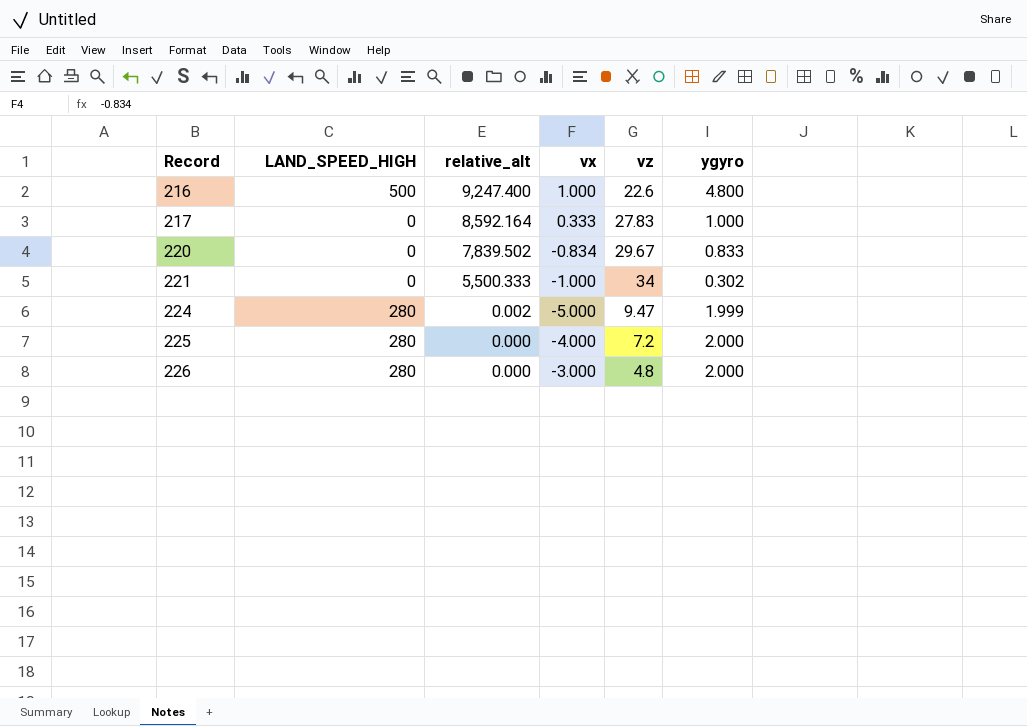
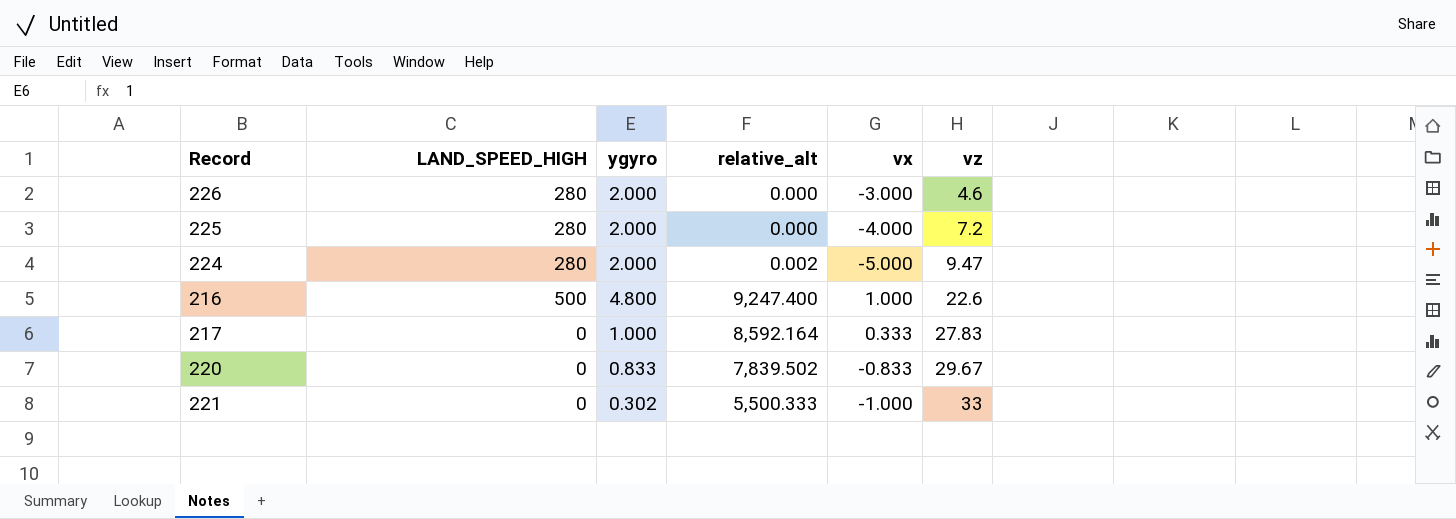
row order: Record ascending -> vz ascending
column ygyro | position: 6 -> 3
226 | vz: 4.8 -> 4.6
224 | ygyro: 1.999 -> 2.000
220 | vx: -0.834 -> -0.833
221 | vz: 34 -> 33

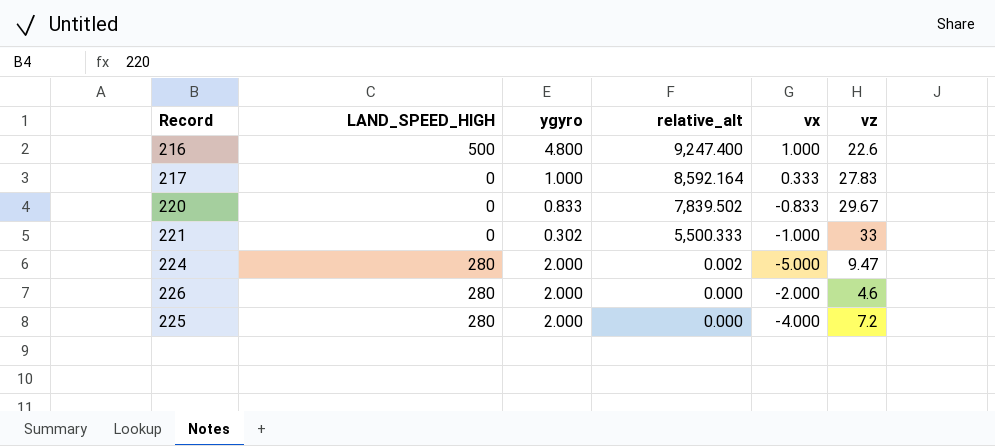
row order: vz ascending -> relative_alt descending
226 | vx: -3.000 -> -2.000

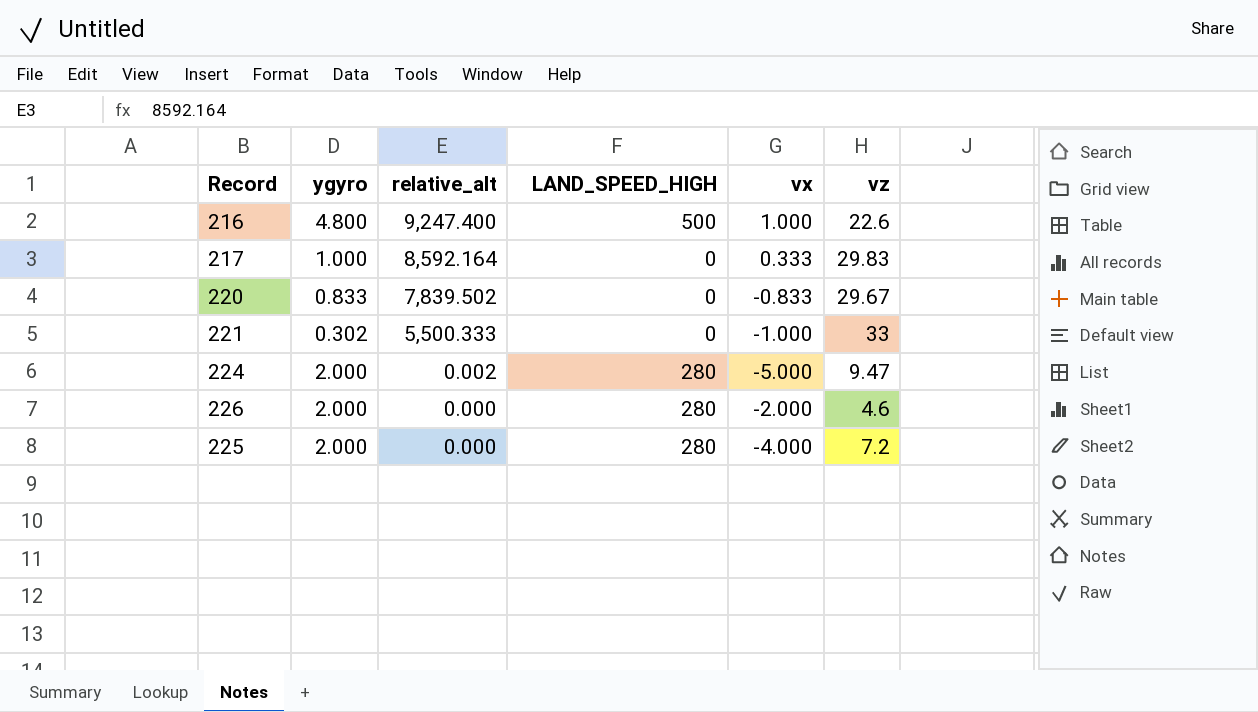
column LAND_SPEED_HIGH | position: 2 -> 4
217 | vz: 27.83 -> 29.83

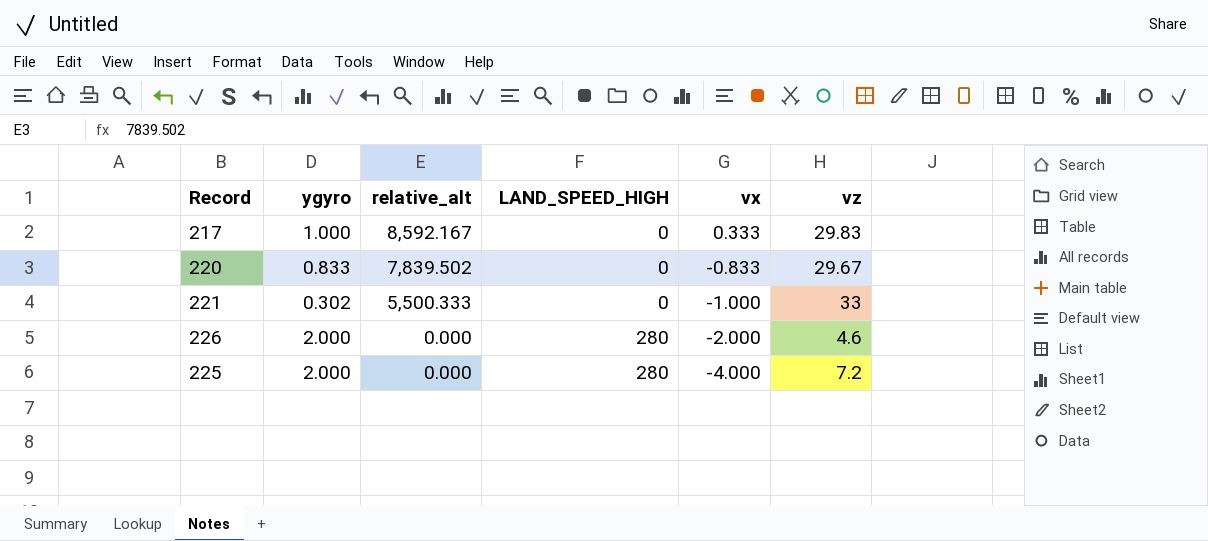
row 216: 4.800 | 9,247.400 | 500 | 1.000 | 22.6 -> none
row 224: 2.000 | 0.002 | 280 | -5.000 | 9.47 -> none
217 | relative_alt: 8,592.164 -> 8,592.167

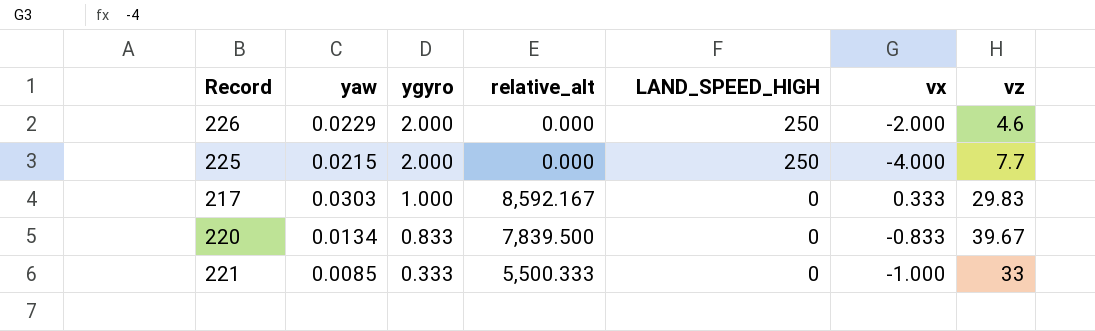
row order: relative_alt descending -> ygyro descending
column yaw | position: none -> 2
226 | LAND_SPEED_HIGH: 280 -> 250
225 | LAND_SPEED_HIGH: 280 -> 250
225 | vz: 7.2 -> 7.7
220 | relative_alt: 7,839.502 -> 7,839.500
220 | vz: 29.67 -> 39.67
221 | ygyro: 0.302 -> 0.333

